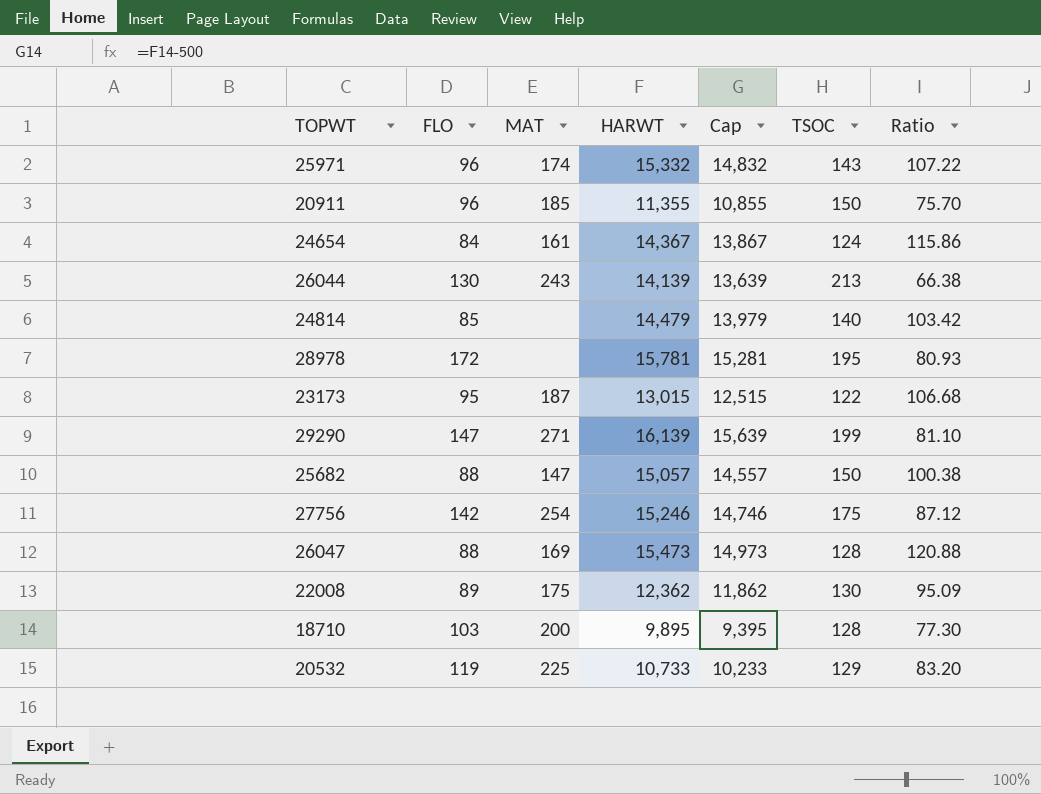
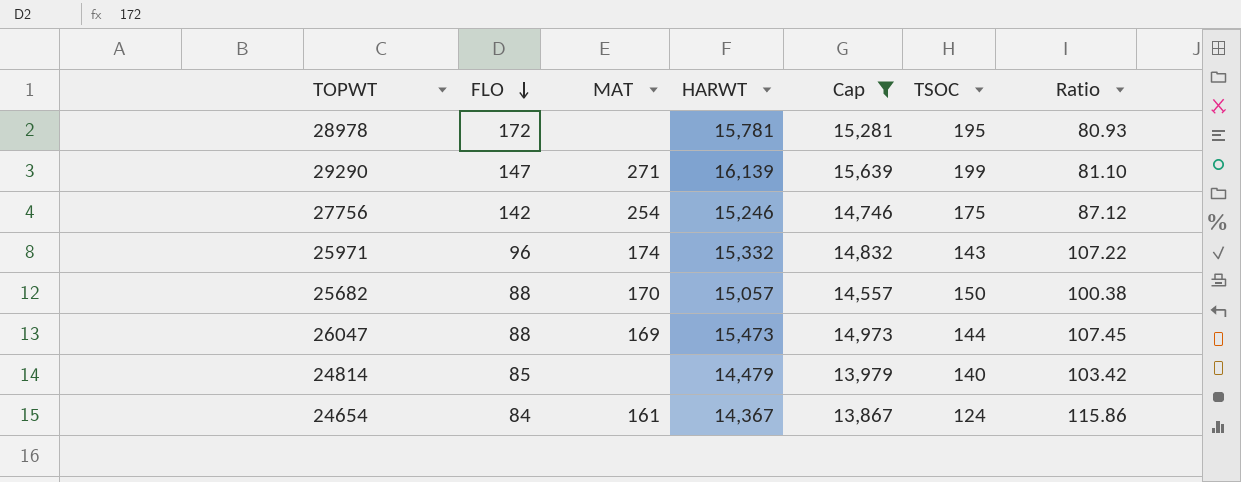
filter: none -> Cap >= 13,867
row order: none -> FLO descending
25682 | MAT: 147 -> 170
26047 | TSOC: 128 -> 144
26047 | Ratio: 120.88 -> 107.45

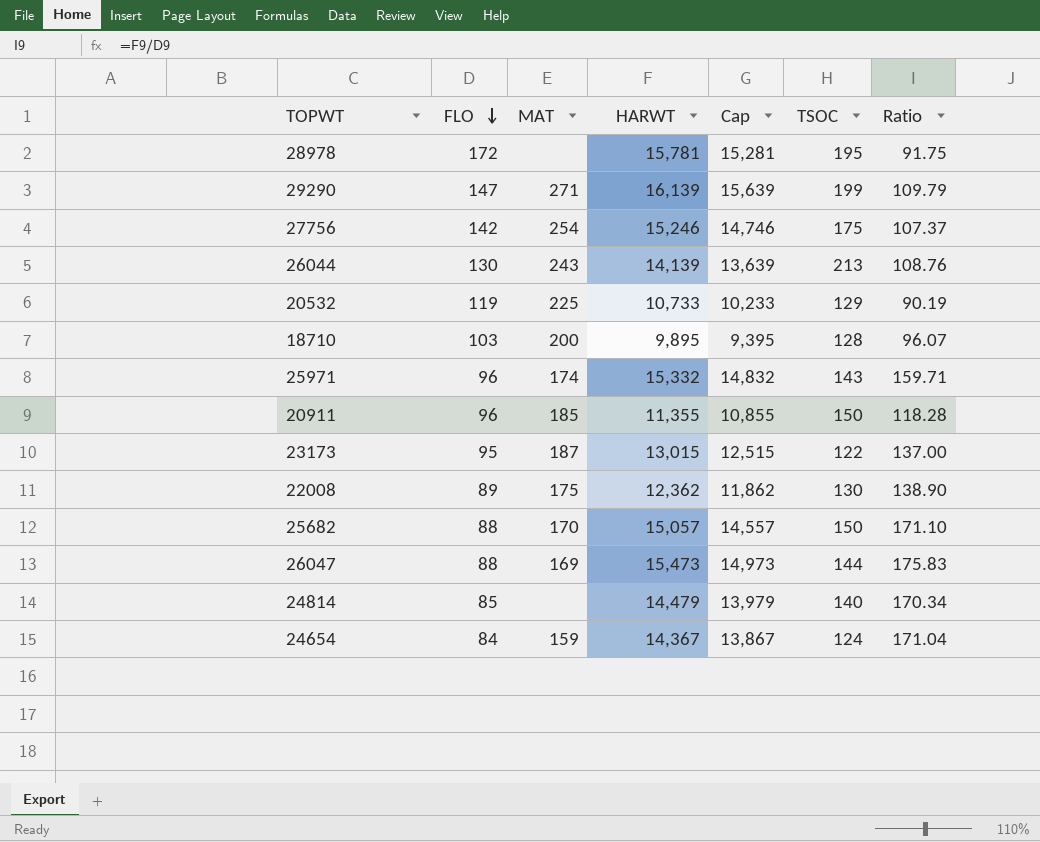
filter: Cap >= 13,867 -> none
column Ratio | formula: [HARWT] / [TSOC] -> [HARWT] / [FLO]
24654 | MAT: 161 -> 159

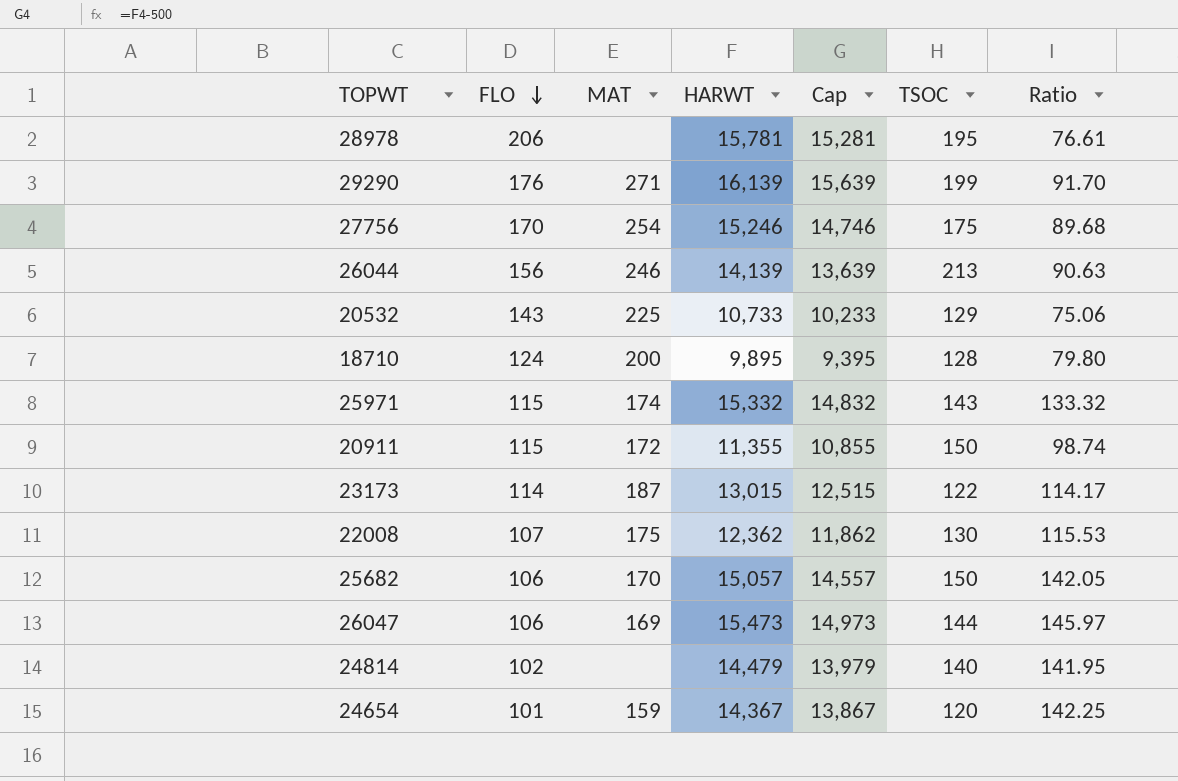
28978 | FLO: 172 -> 206
28978 | Ratio: 91.75 -> 76.61
29290 | FLO: 147 -> 176
29290 | Ratio: 109.79 -> 91.70
27756 | FLO: 142 -> 170
27756 | Ratio: 107.37 -> 89.68
26044 | FLO: 130 -> 156
26044 | MAT: 243 -> 246
26044 | Ratio: 108.76 -> 90.63
20532 | FLO: 119 -> 143
20532 | Ratio: 90.19 -> 75.06
18710 | FLO: 103 -> 124
18710 | Ratio: 96.07 -> 79.80
25971 | FLO: 96 -> 115
25971 | Ratio: 159.71 -> 133.32
20911 | FLO: 96 -> 115
20911 | MAT: 185 -> 172
20911 | Ratio: 118.28 -> 98.74
23173 | FLO: 95 -> 114
23173 | Ratio: 137.00 -> 114.17
22008 | FLO: 89 -> 107
22008 | Ratio: 138.90 -> 115.53
25682 | FLO: 88 -> 106
25682 | Ratio: 171.10 -> 142.05
26047 | FLO: 88 -> 106
26047 | Ratio: 175.83 -> 145.97
24814 | FLO: 85 -> 102
24814 | Ratio: 170.34 -> 141.95
24654 | FLO: 84 -> 101
24654 | TSOC: 124 -> 120
24654 | Ratio: 171.04 -> 142.25

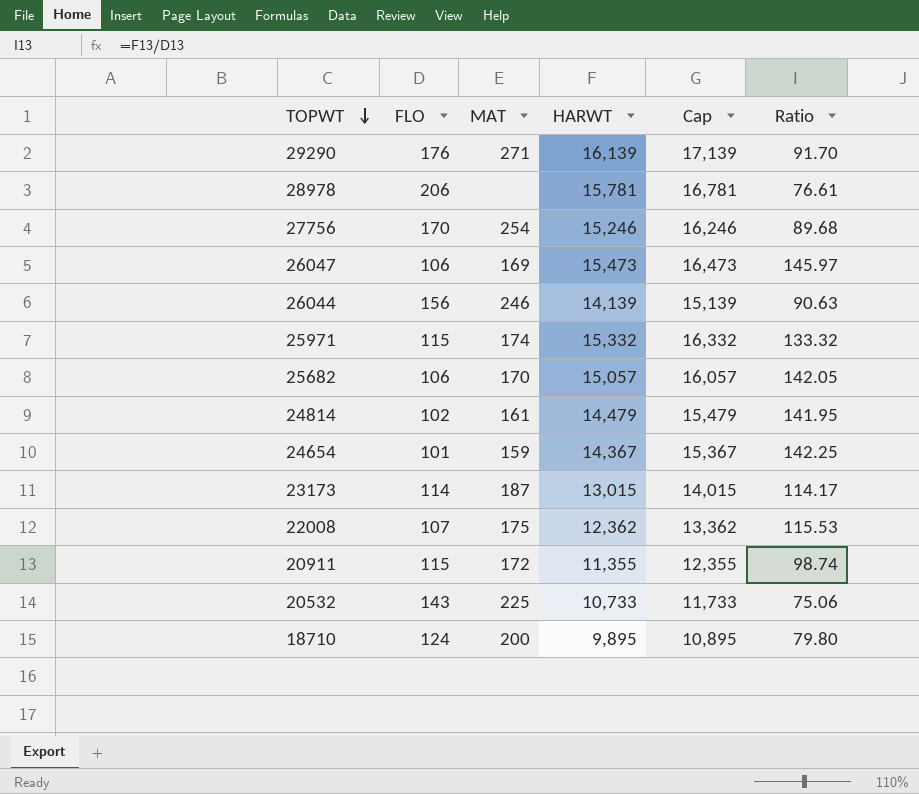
row order: FLO descending -> TOPWT descending
column TSOC | position: 6 -> none
column Cap | formula: [HARWT] - 500 -> [HARWT] + 1000
24814 | MAT: none -> 161

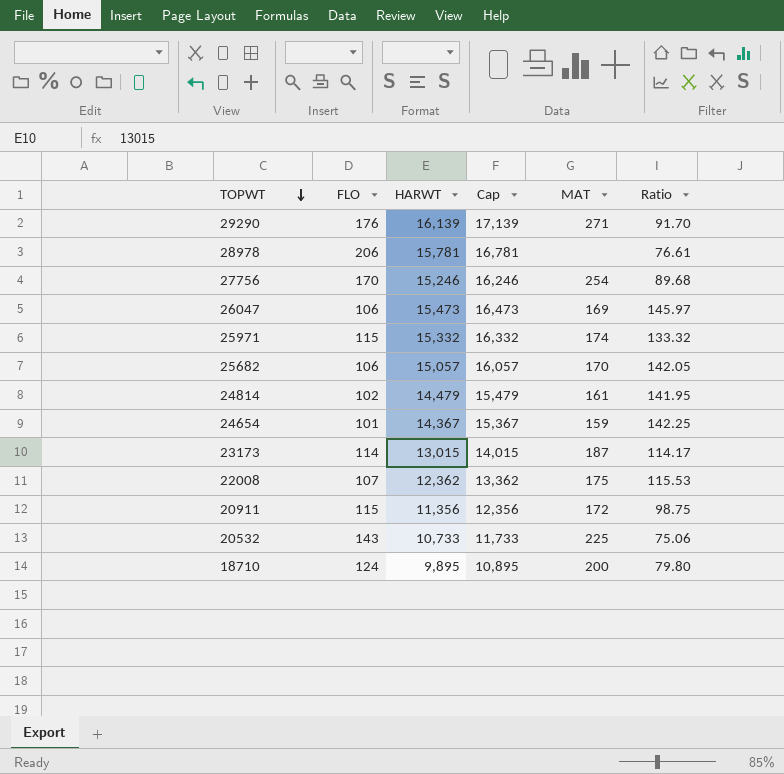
column MAT | position: 3 -> 5
row 26044: 156 | 246 | 14,139 | 15,139 | 90.63 -> none
20911 | HARWT: 11,355 -> 11,356
20911 | Cap: 12,355 -> 12,356
20911 | Ratio: 98.74 -> 98.75

